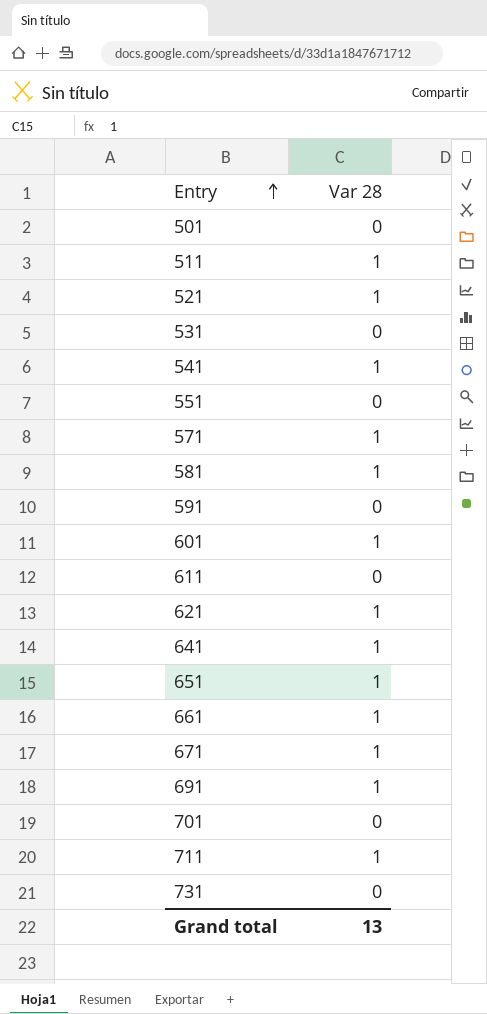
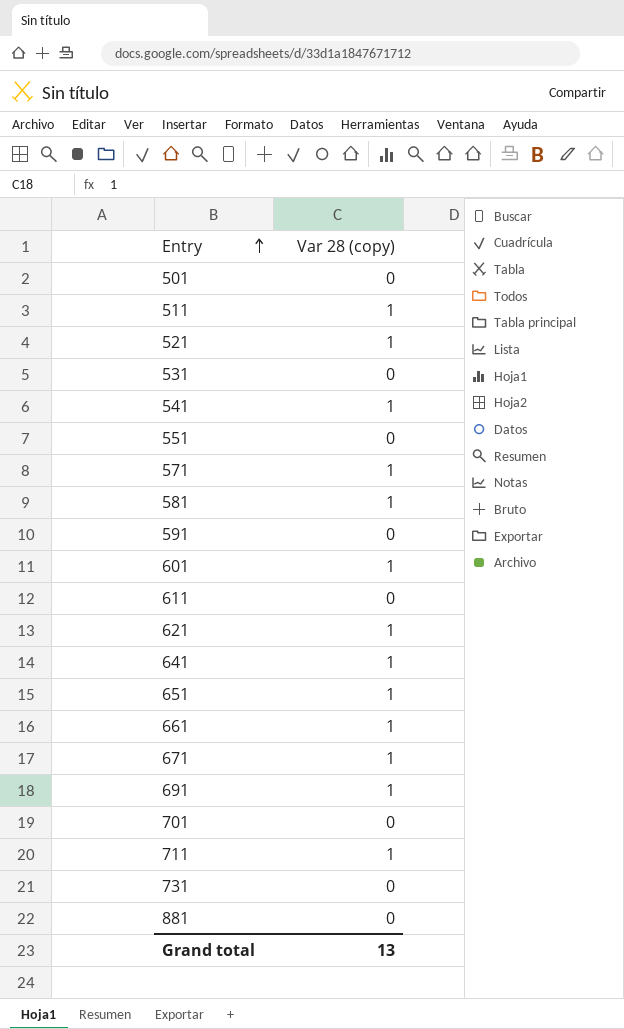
column name: Var 28 -> Var 28 (copy)
row 881: none -> 0

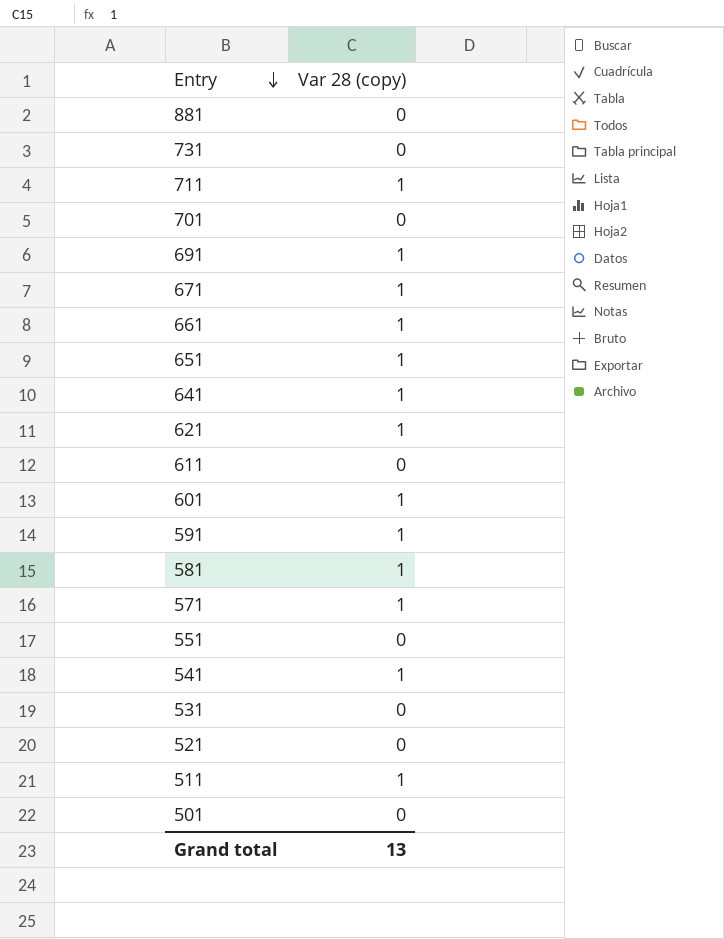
row order: Entry ascending -> Entry descending
591 | Var 28 (copy): 0 -> 1
521 | Var 28 (copy): 1 -> 0

